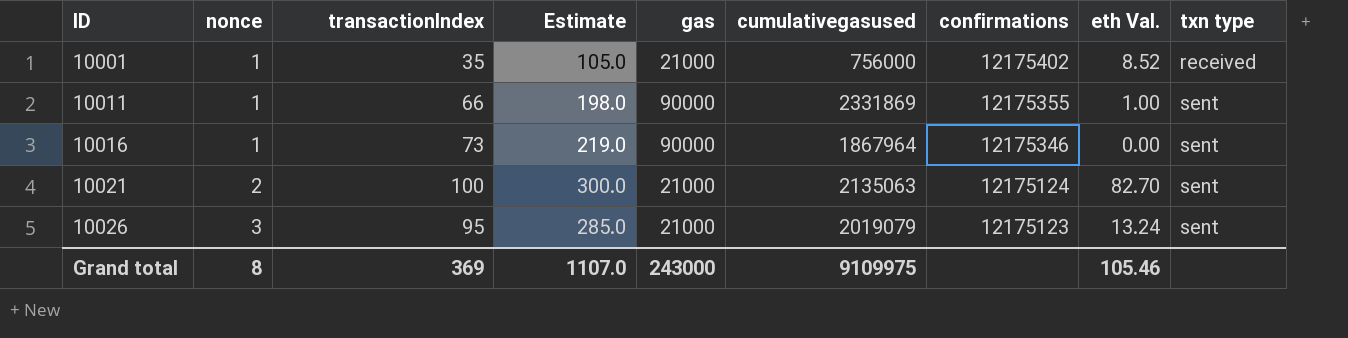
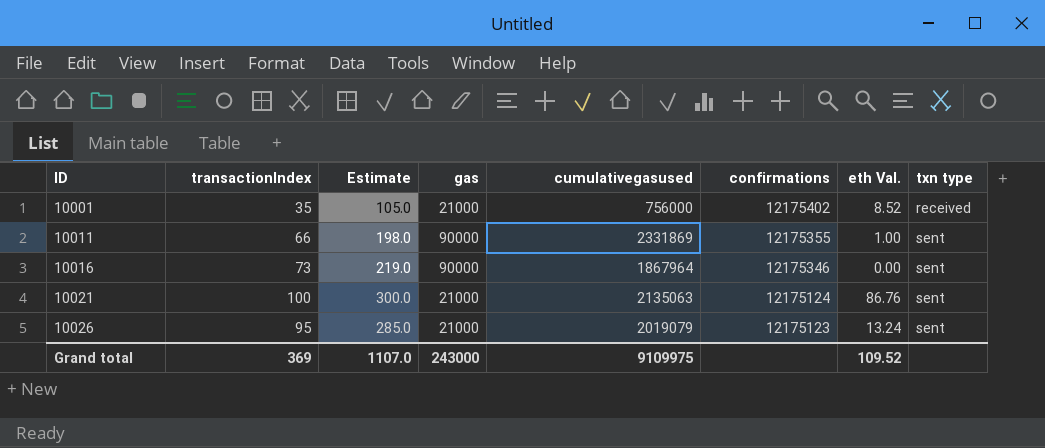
column nonce | position: 2 -> none
10021 | eth Val.: 82.70 -> 86.76
Grand total | eth Val.: 105.46 -> 109.52

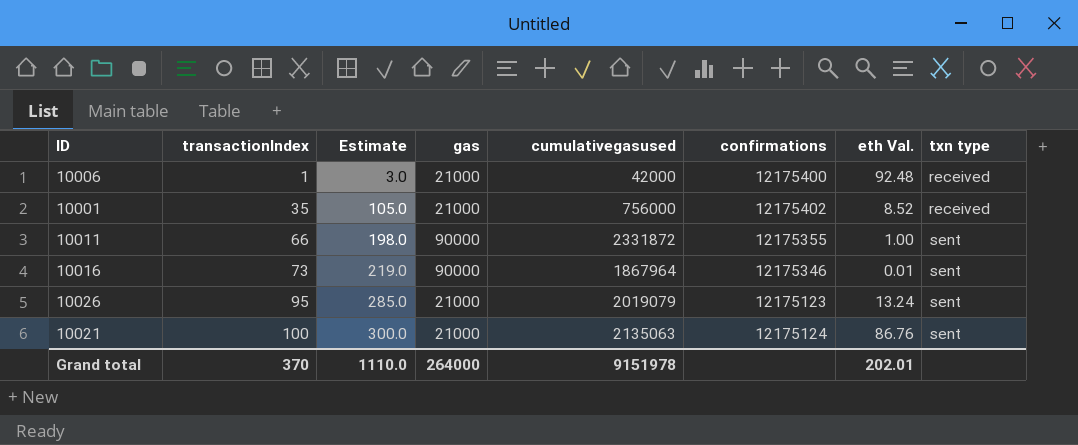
row order: ID ascending -> transactionIndex ascending
row 10006: none -> 1 | 3.0 | 21000 | 42000 | 12175400 | 92.48 | received
10011 | cumulativegasused: 2331869 -> 2331872
10016 | eth Val.: 0.00 -> 0.01
Grand total | transactionIndex: 369 -> 370
Grand total | Estimate: 1107.0 -> 1110.0
Grand total | gas: 243000 -> 264000
Grand total | cumulativegasused: 9109975 -> 9151978
Grand total | eth Val.: 109.52 -> 202.01

